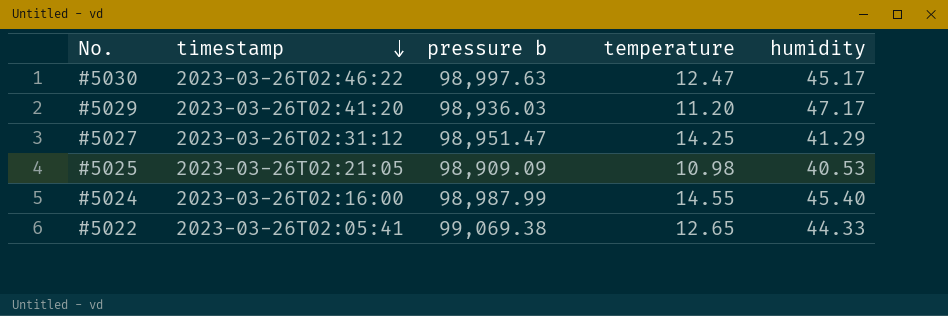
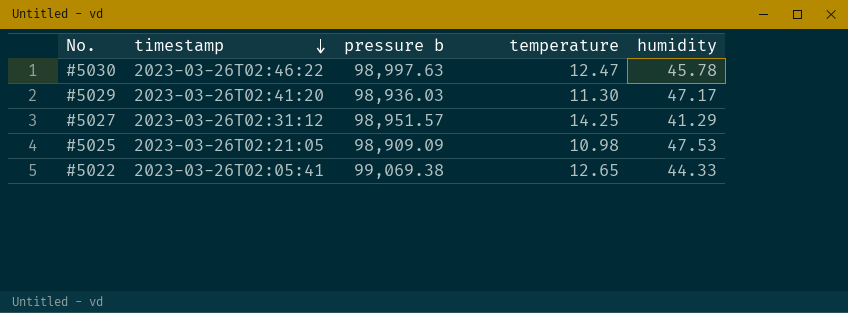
row #5024: 2023-03-26T02:16:00 | 98,987.99 | 14.55 | 45.40 -> none
#5030 | humidity: 45.17 -> 45.78
#5029 | temperature: 11.20 -> 11.30
#5027 | pressure b: 98,951.47 -> 98,951.57
#5025 | humidity: 40.53 -> 47.53

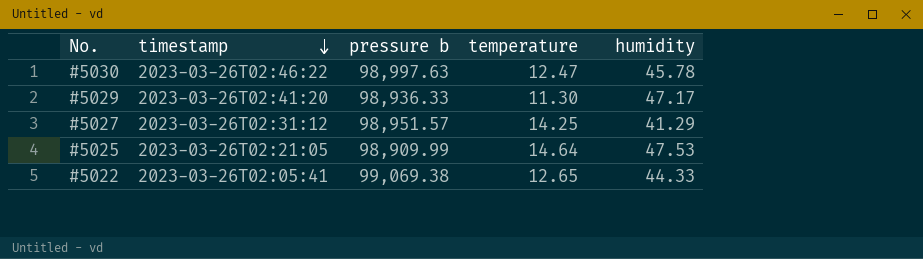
#5029 | pressure b: 98,936.03 -> 98,936.33
#5025 | pressure b: 98,909.09 -> 98,909.99
#5025 | temperature: 10.98 -> 14.64

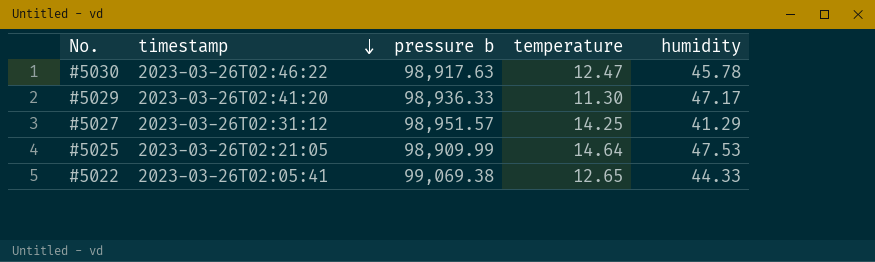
#5030 | pressure b: 98,997.63 -> 98,917.63

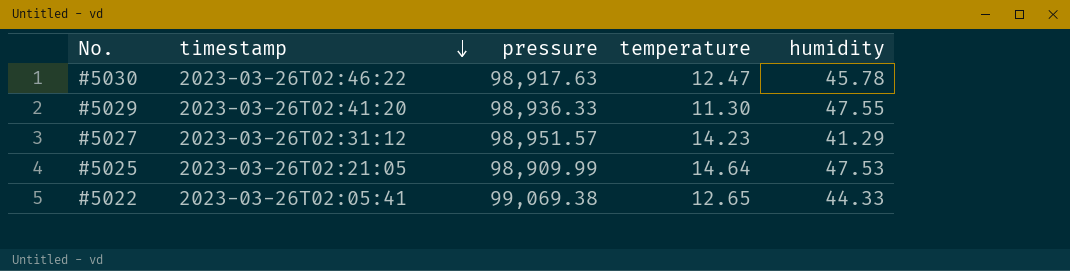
column name: pressure b -> pressure
#5029 | humidity: 47.17 -> 47.55
#5027 | temperature: 14.25 -> 14.23

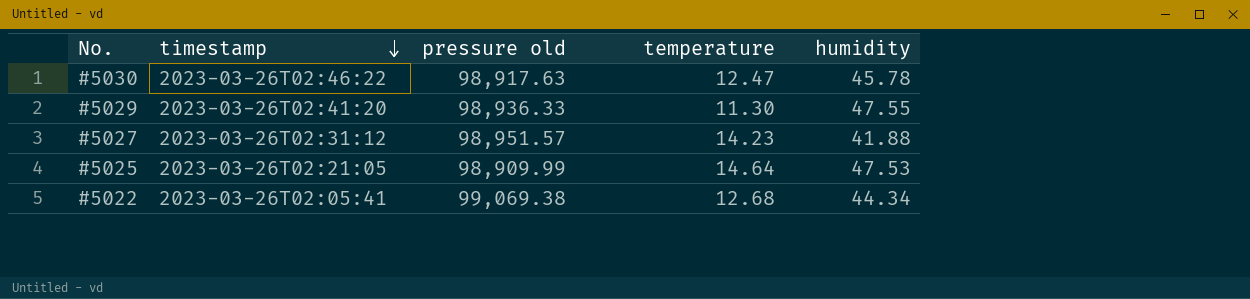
column name: pressure -> pressure old
#5027 | humidity: 41.29 -> 41.88
#5022 | temperature: 12.65 -> 12.68
#5022 | humidity: 44.33 -> 44.34

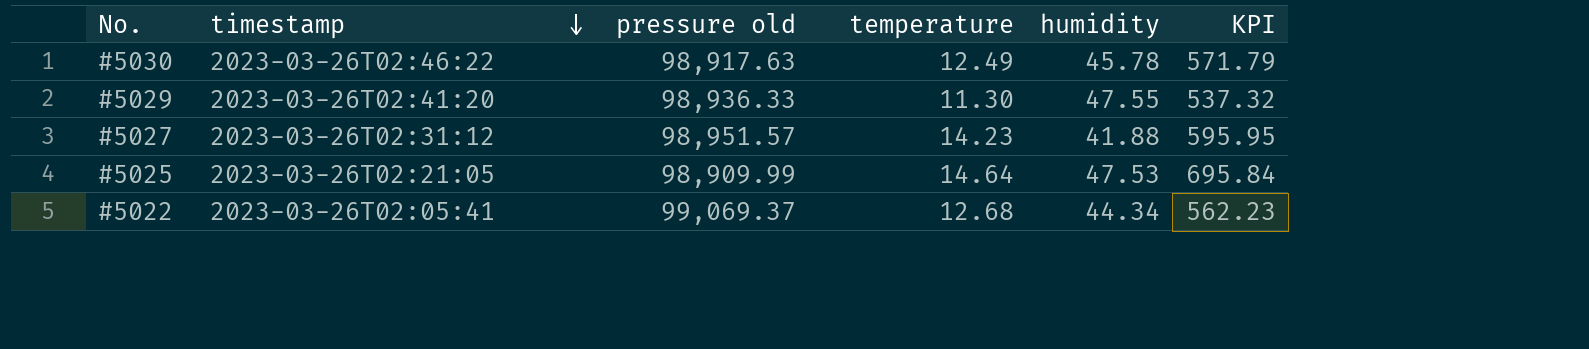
column KPI | formula: none -> [temperature] * [humidity]
#5030 | temperature: 12.47 -> 12.49
#5022 | pressure old: 99,069.38 -> 99,069.37

